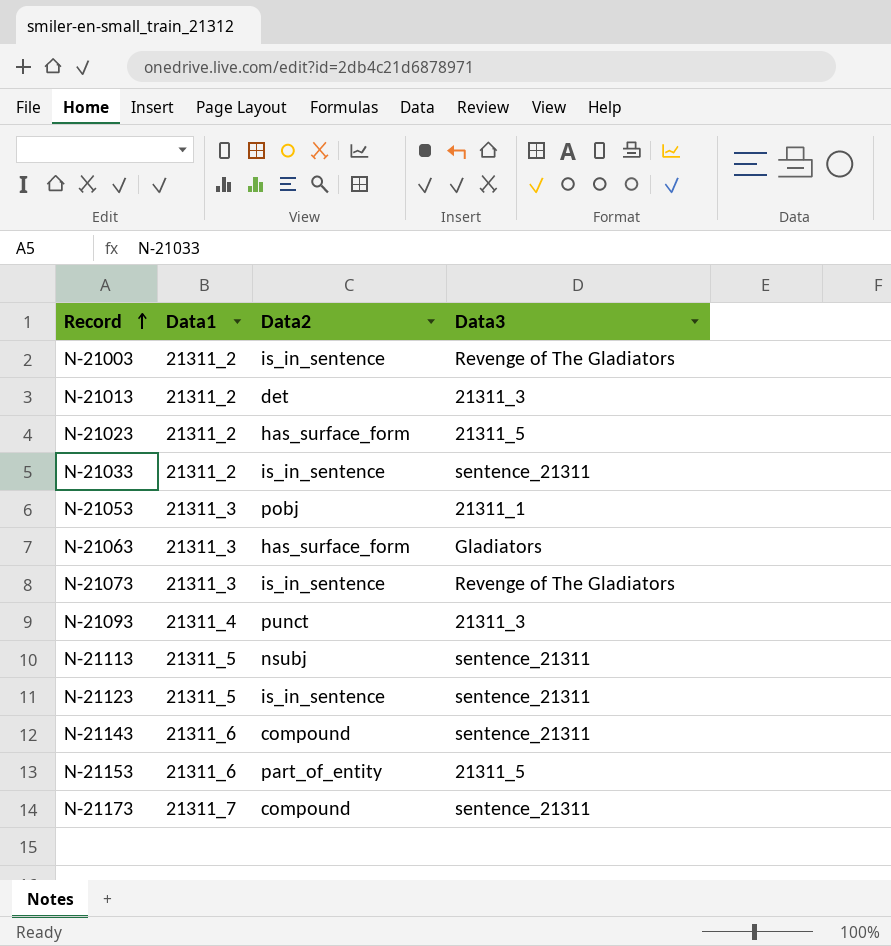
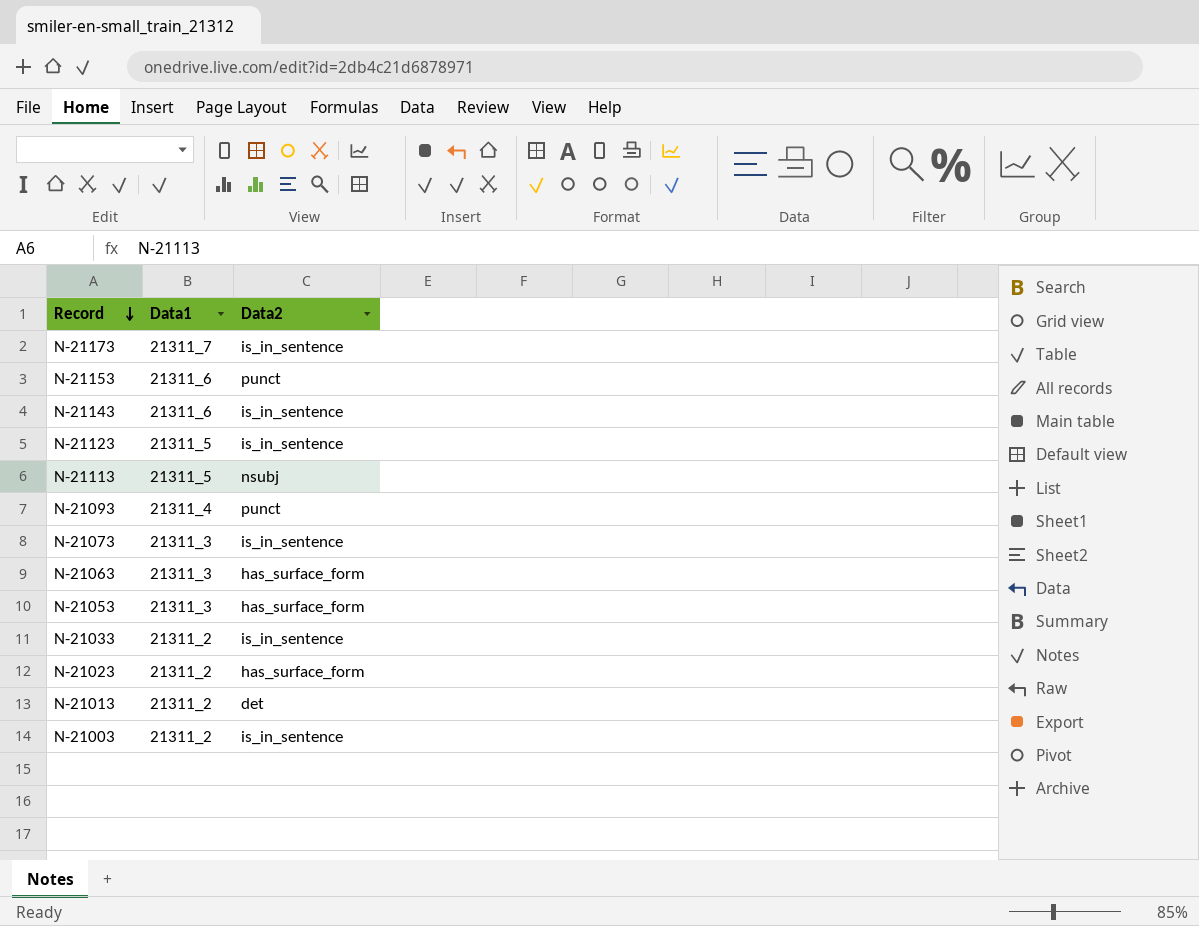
row order: Record ascending -> Record descending
column Data3 | position: 4 -> none
N-21173 | Data2: compound -> is_in_sentence
N-21153 | Data2: part_of_entity -> punct
N-21143 | Data2: compound -> is_in_sentence
N-21053 | Data2: pobj -> has_surface_form

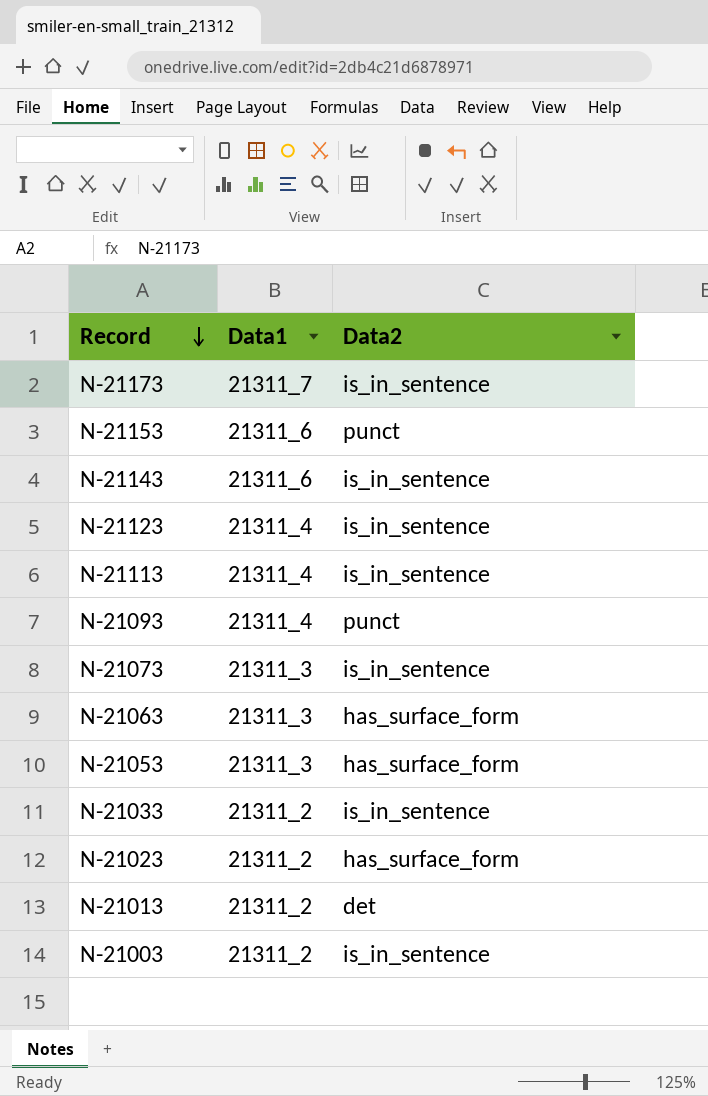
N-21123 | Data1: 21311_5 -> 21311_4
N-21113 | Data1: 21311_5 -> 21311_4
N-21113 | Data2: nsubj -> is_in_sentence

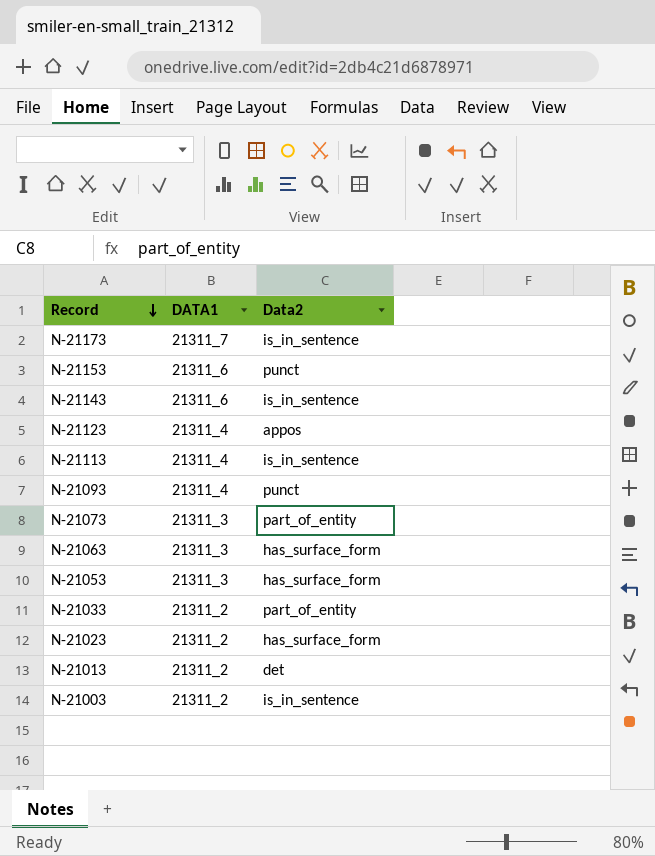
column name: Data1 -> DATA1
N-21123 | Data2: is_in_sentence -> appos
N-21073 | Data2: is_in_sentence -> part_of_entity
N-21033 | Data2: is_in_sentence -> part_of_entity

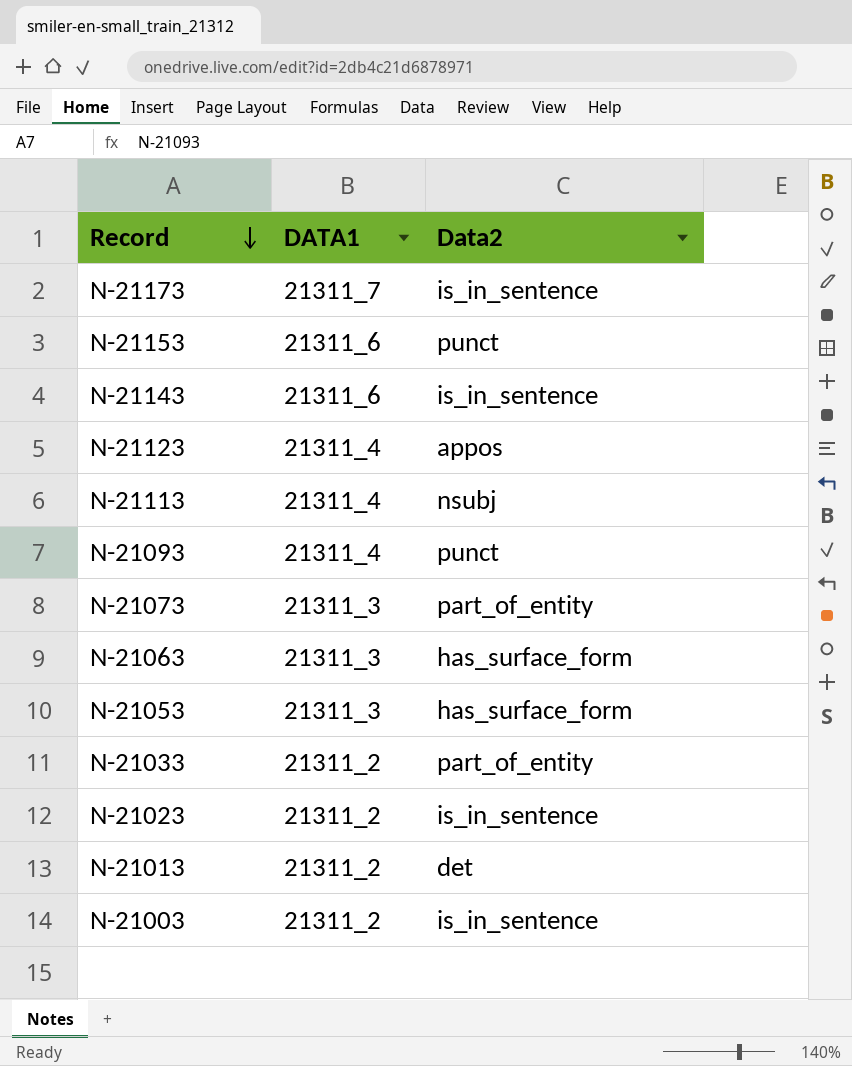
N-21113 | Data2: is_in_sentence -> nsubj
N-21023 | Data2: has_surface_form -> is_in_sentence

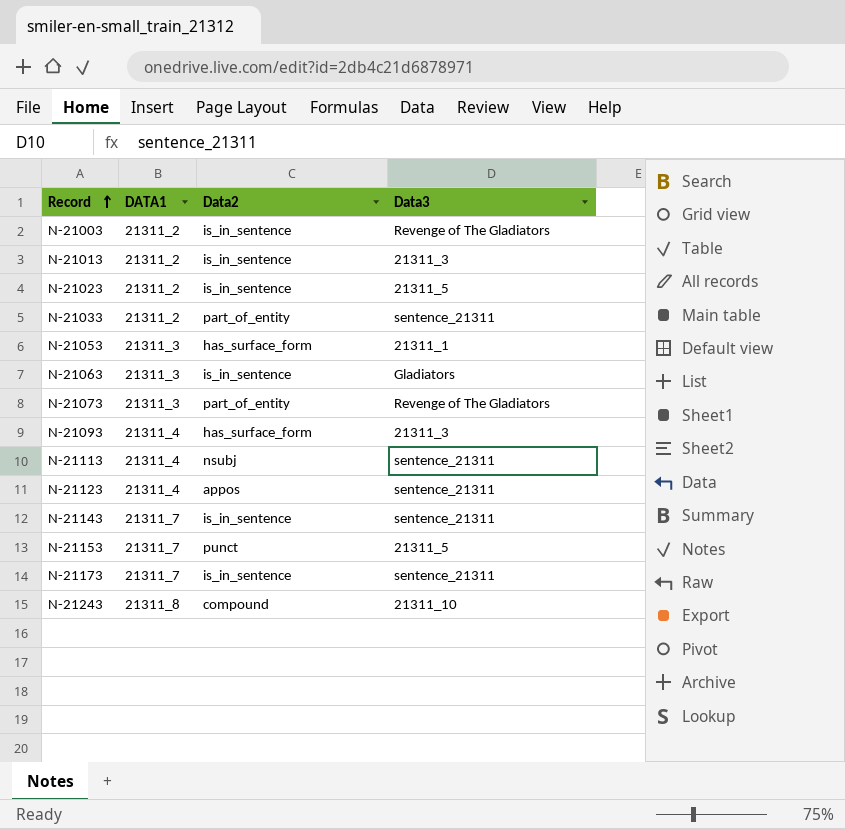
row order: Record descending -> Record ascending
column Data3 | position: none -> 4
N-21013 | Data2: det -> is_in_sentence
N-21063 | Data2: has_surface_form -> is_in_sentence
N-21093 | Data2: punct -> has_surface_form
N-21143 | DATA1: 21311_6 -> 21311_7
N-21153 | DATA1: 21311_6 -> 21311_7
row N-21243: none -> 21311_8 | compound | 21311_10

